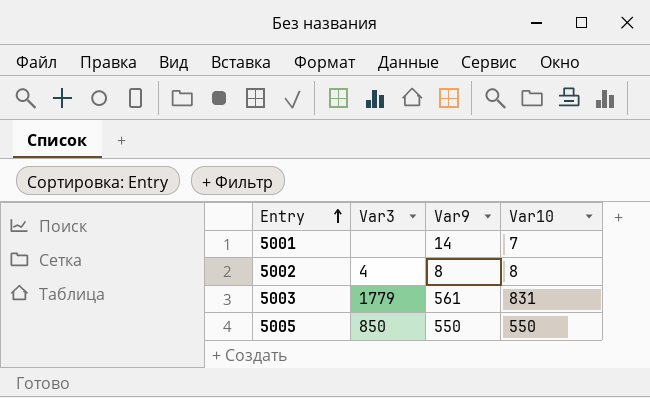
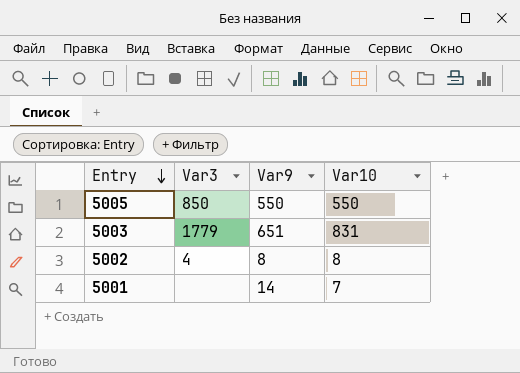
row order: Entry ascending -> Entry descending
5003 | Var9: 561 -> 651

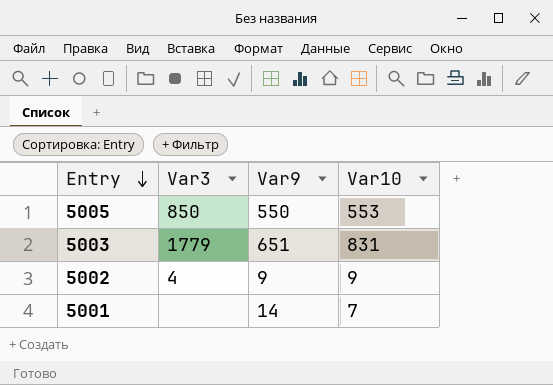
5005 | Var10: 550 -> 553
5002 | Var9: 8 -> 9
5002 | Var10: 8 -> 9

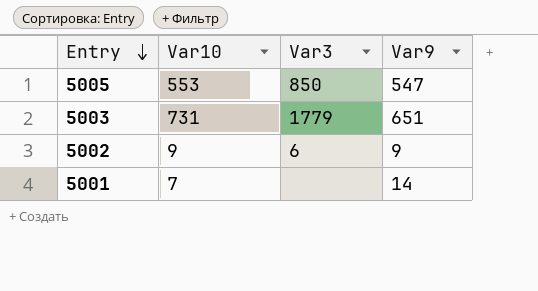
column Var10 | position: 4 -> 2
5005 | Var9: 550 -> 547
5003 | Var10: 831 -> 731
5002 | Var3: 4 -> 6

